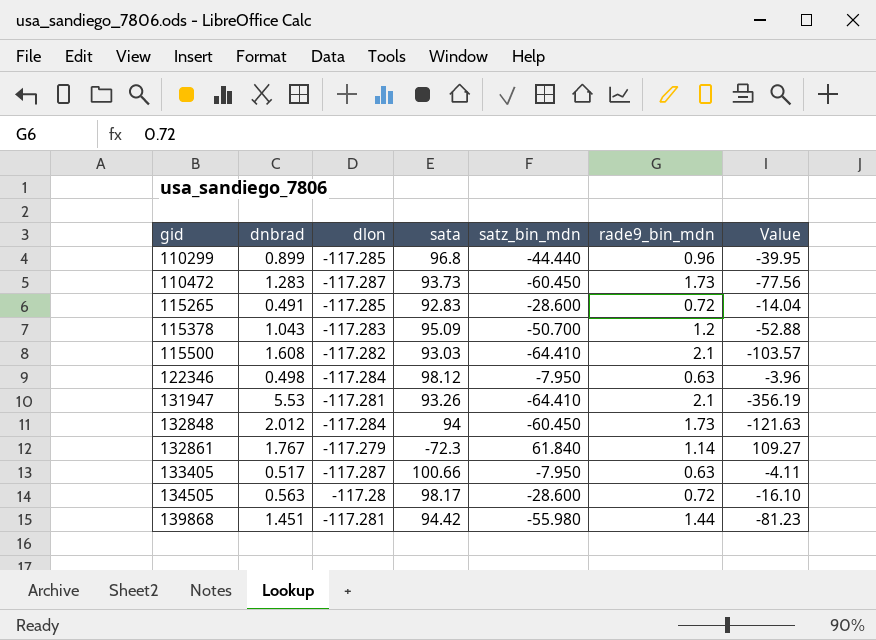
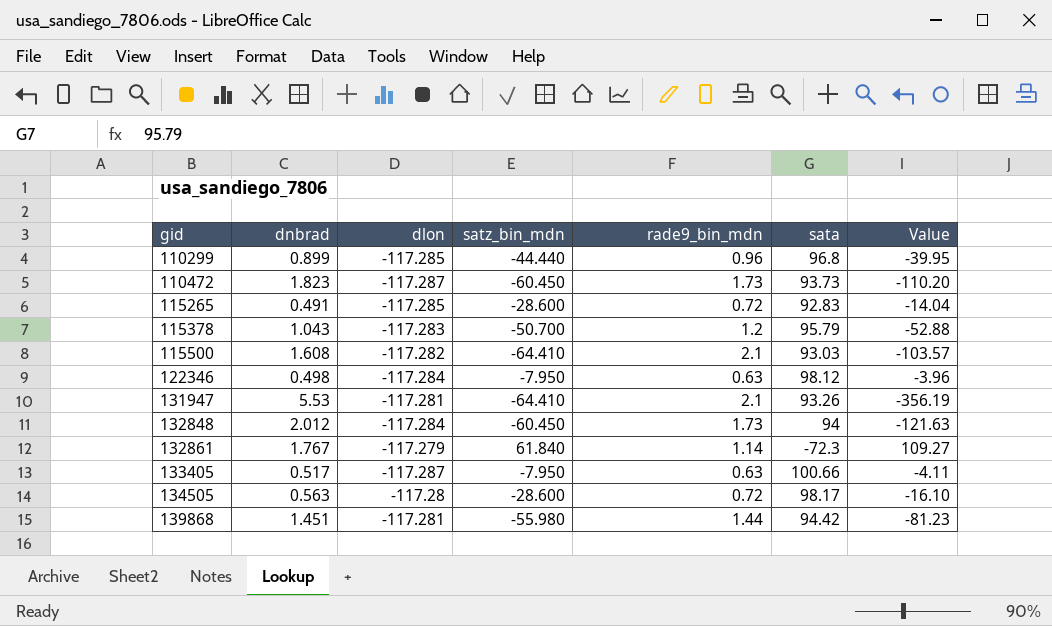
column sata | position: 4 -> 6
110472 | dnbrad: 1.283 -> 1.823
110472 | Value: -77.56 -> -110.20
115378 | sata: 95.09 -> 95.79

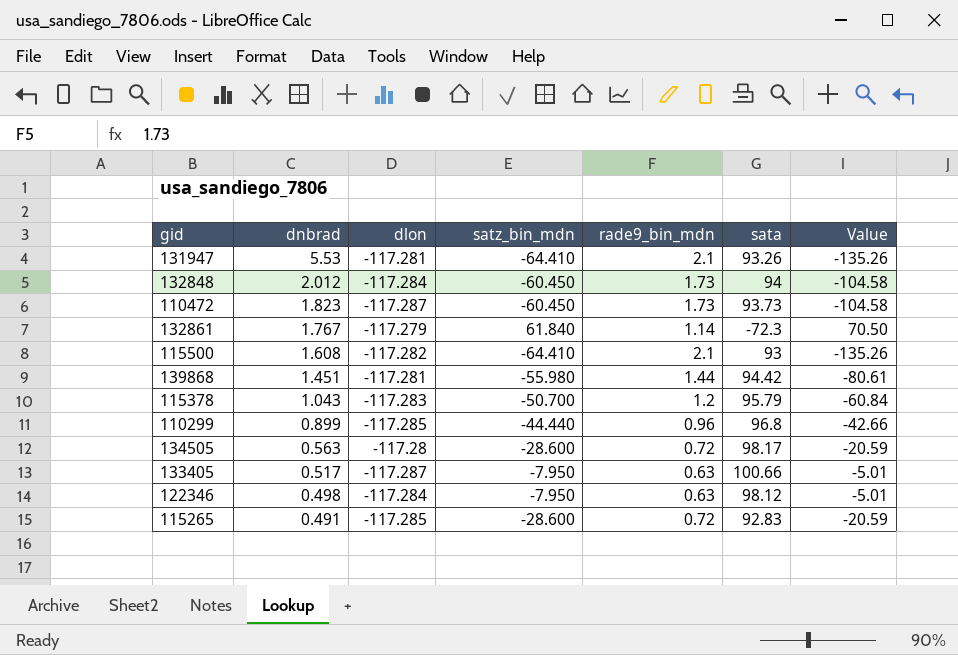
row order: gid ascending -> dnbrad descending
column Value | formula: [dnbrad] * [satz_bin_mdn] -> [satz_bin_mdn] * [rade9_bin_mdn]
115500 | sata: 93.03 -> 93

